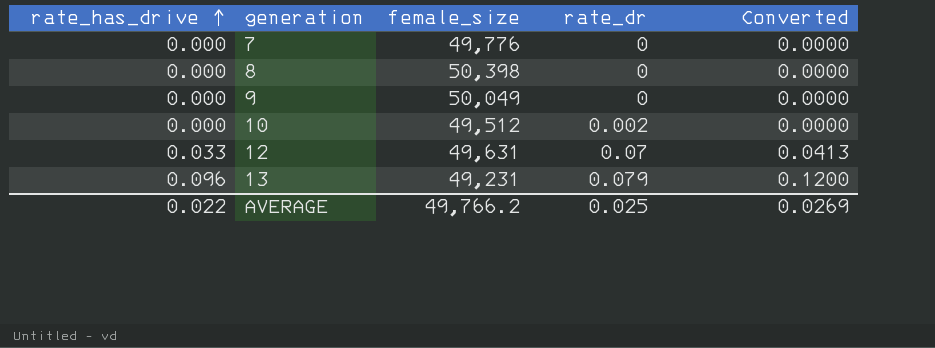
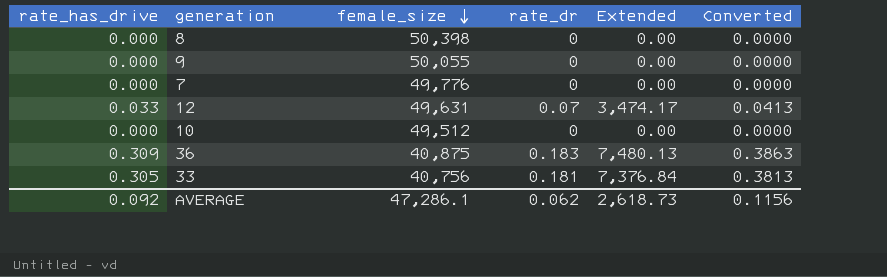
row order: rate_has_drive ascending -> female_size descending
column Extended | formula: none -> [female_size] * [rate_dr]
row 13: 0.096 | 49,231 | 0.079 | 0.1200 -> none
9 | female_size: 50,049 -> 50,055
10 | rate_dr: 0.002 -> 0
row 36: none -> 0.309 | 40,875 | 0.183 | 7,480.13 | 0.3863
row 33: none -> 0.305 | 40,756 | 0.181 | 7,376.84 | 0.3813
AVERAGE | rate_has_drive: 0.022 -> 0.092
AVERAGE | female_size: 49,766.2 -> 47,286.1
AVERAGE | rate_dr: 0.025 -> 0.062
AVERAGE | Converted: 0.0269 -> 0.1156

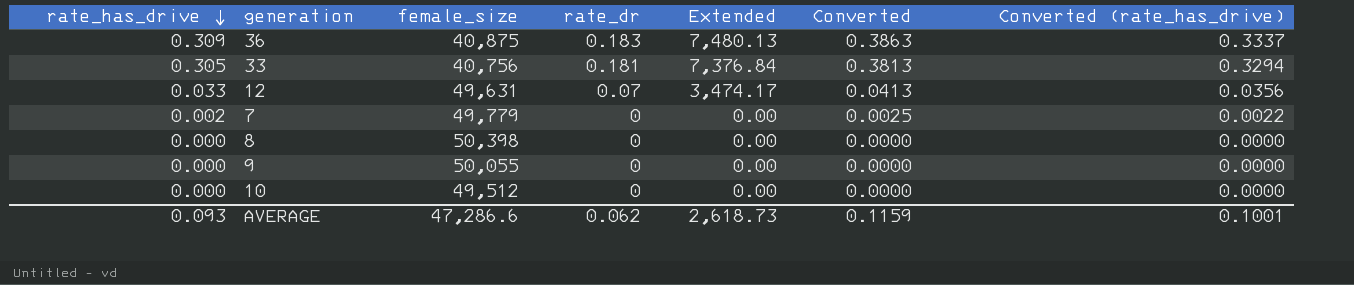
row order: female_size descending -> rate_has_drive descending
column Converted (rate_has_drive) | formula: none -> [rate_has_drive] * 1.08
7 | rate_has_drive: 0.000 -> 0.002
7 | female_size: 49,776 -> 49,779
7 | Converted: 0.0000 -> 0.0025
AVERAGE | rate_has_drive: 0.092 -> 0.093
AVERAGE | female_size: 47,286.1 -> 47,286.6
AVERAGE | Converted: 0.1156 -> 0.1159

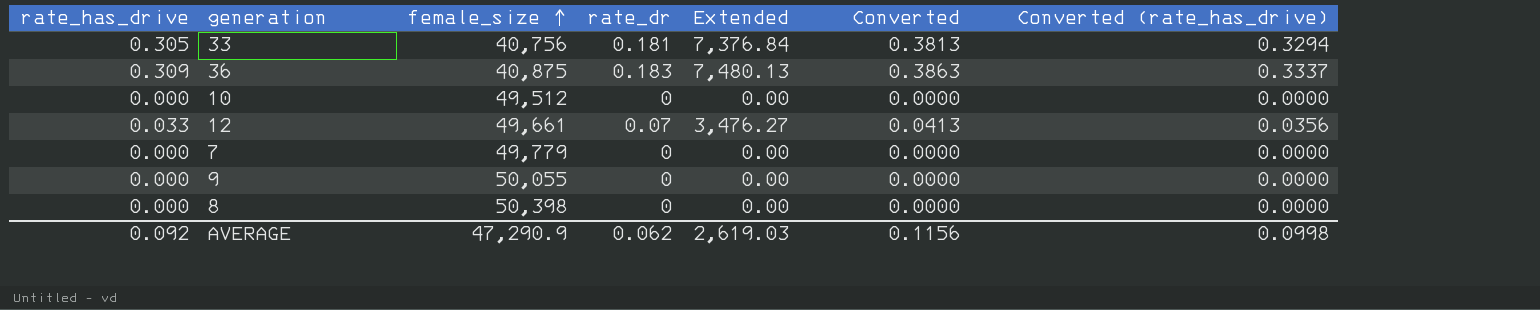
row order: rate_has_drive descending -> female_size ascending
12 | female_size: 49,631 -> 49,661
12 | Extended: 3,474.17 -> 3,476.27
7 | rate_has_drive: 0.002 -> 0.000
7 | Converted: 0.0025 -> 0.0000
7 | Converted (rate_has_drive): 0.0022 -> 0.0000
AVERAGE | rate_has_drive: 0.093 -> 0.092
AVERAGE | female_size: 47,286.6 -> 47,290.9
AVERAGE | Extended: 2,618.73 -> 2,619.03
AVERAGE | Converted: 0.1159 -> 0.1156
AVERAGE | Converted (rate_has_drive): 0.1001 -> 0.0998

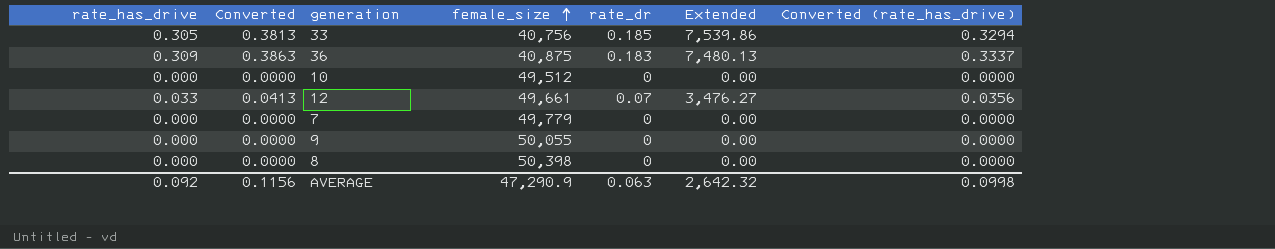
column Converted | position: 6 -> 2
33 | rate_dr: 0.181 -> 0.185
33 | Extended: 7,376.84 -> 7,539.86
AVERAGE | rate_dr: 0.062 -> 0.063
AVERAGE | Extended: 2,619.03 -> 2,642.32

